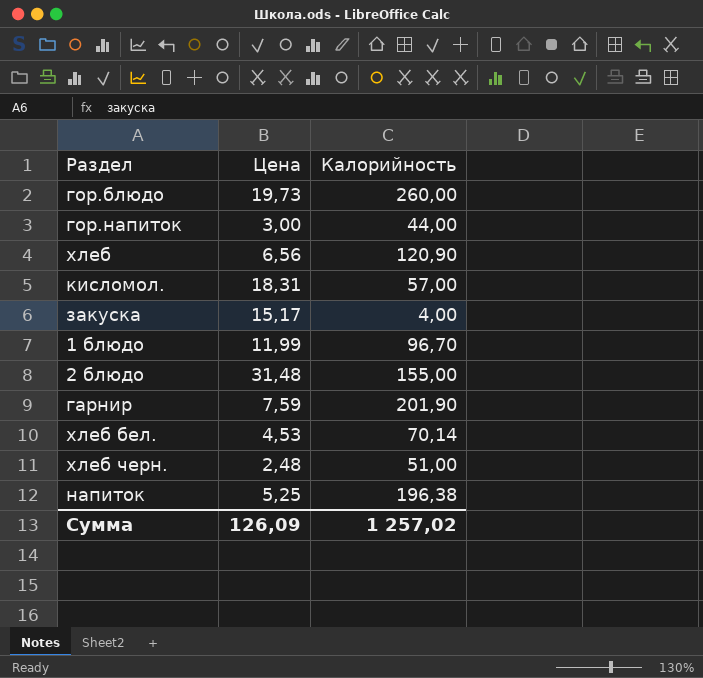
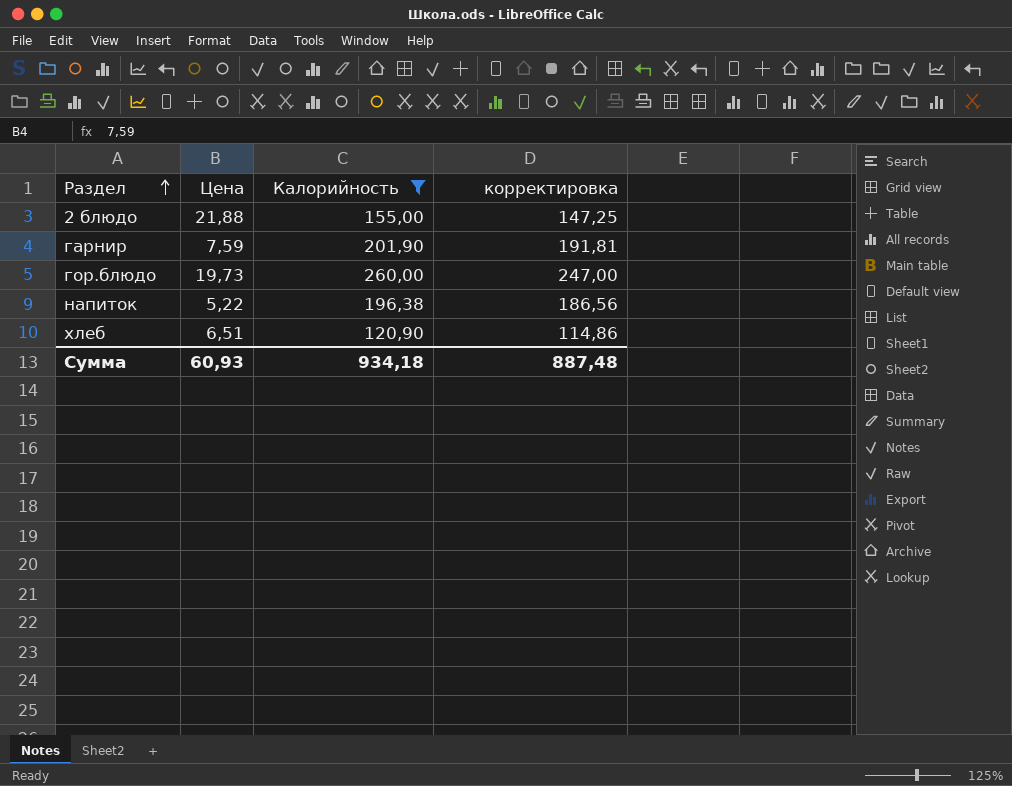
filter: none -> Калорийность >= 120,90
row order: none -> Раздел ascending
column корректировка | formula: none -> [Калорийность] * 0,95
2 блюдо | Цена: 31,48 -> 21,88
напиток | Цена: 5,25 -> 5,22
хлеб | Цена: 6,56 -> 6,51
Сумма | Цена: 126,09 -> 60,93
Сумма | Калорийность: 1 257,02 -> 934,18

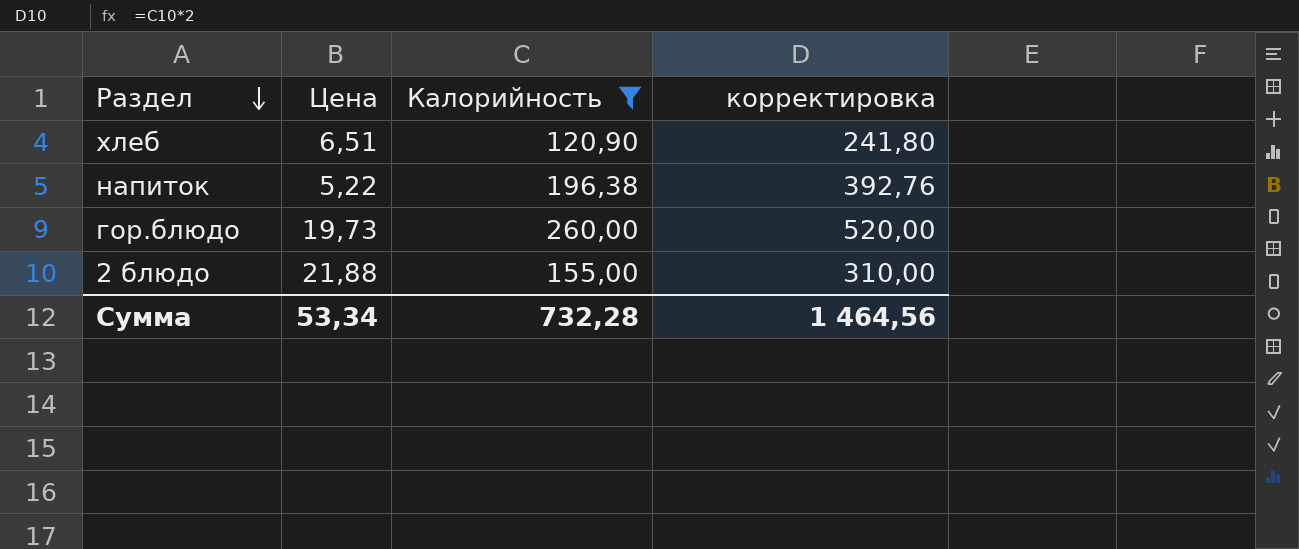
row order: Раздел ascending -> Раздел descending
column корректировка | formula: [Калорийность] * 0,95 -> [Калорийность] * 2
row гарнир: 7,59 | 201,90 | 191,81 -> none
Сумма | Цена: 60,93 -> 53,34
Сумма | Калорийность: 934,18 -> 732,28
Сумма | корректировка: 887,48 -> 1 464,56

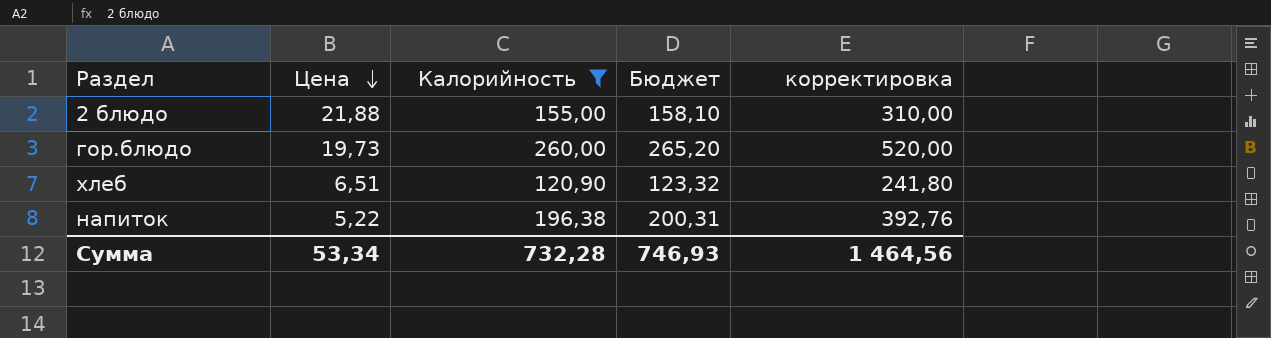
row order: Раздел descending -> Цена descending
column Бюджет | formula: none -> [Калорийность] * 1,02

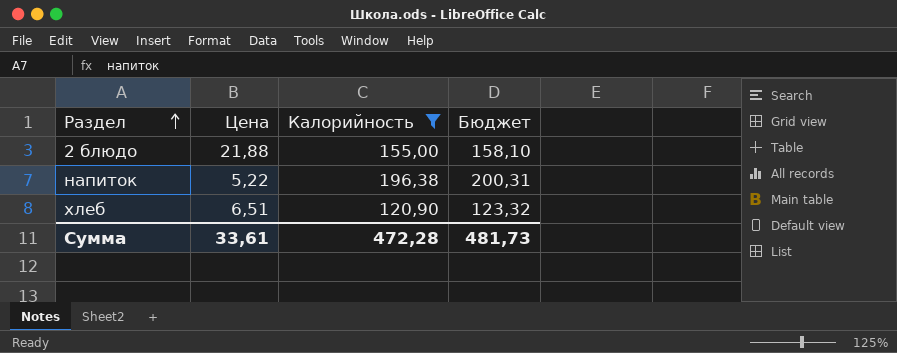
row order: Цена descending -> Раздел ascending
column корректировка | formula: [Калорийность] * 2 -> none
row гор.блюдо: 19,73 | 260,00 | 265,20 | 520,00 -> none
Сумма | Цена: 53,34 -> 33,61
Сумма | Калорийность: 732,28 -> 472,28
Сумма | Бюджет: 746,93 -> 481,73

